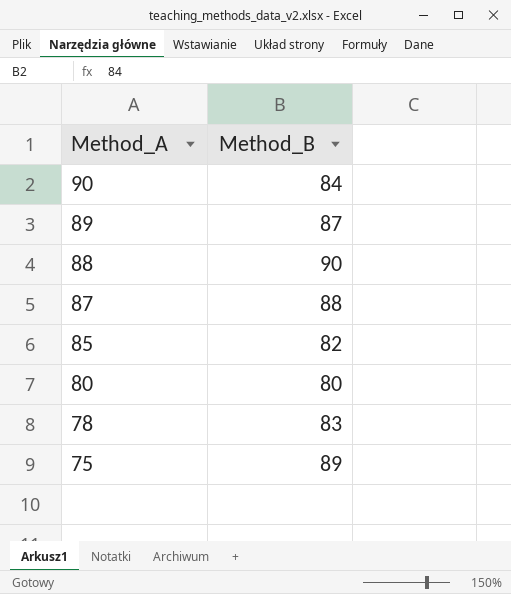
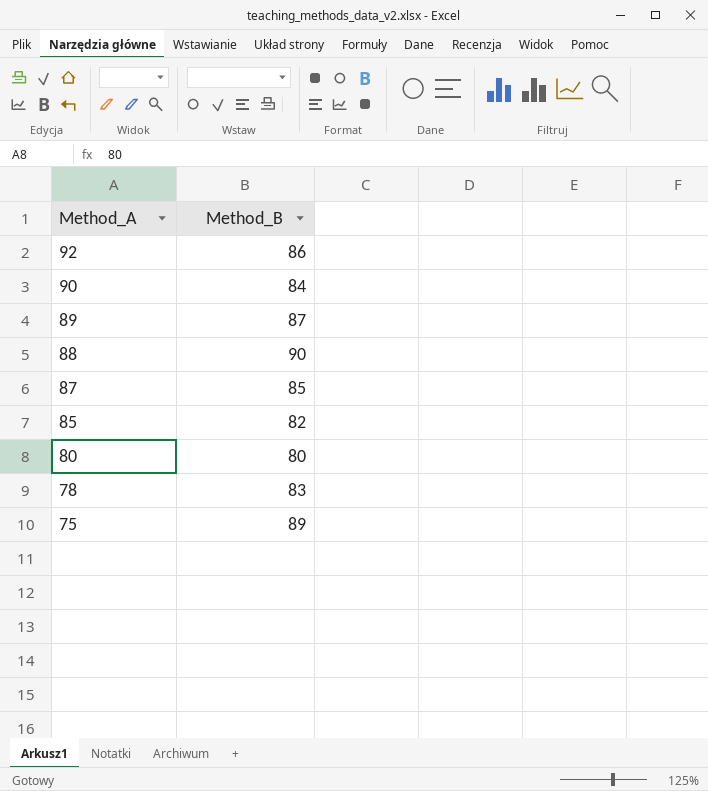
row 92: none -> 86
87 | Method_B: 88 -> 85

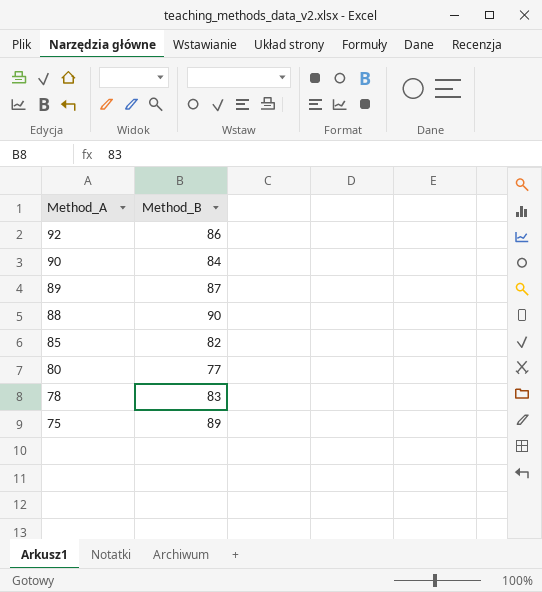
row 87: 85 -> none
80 | Method_B: 80 -> 77

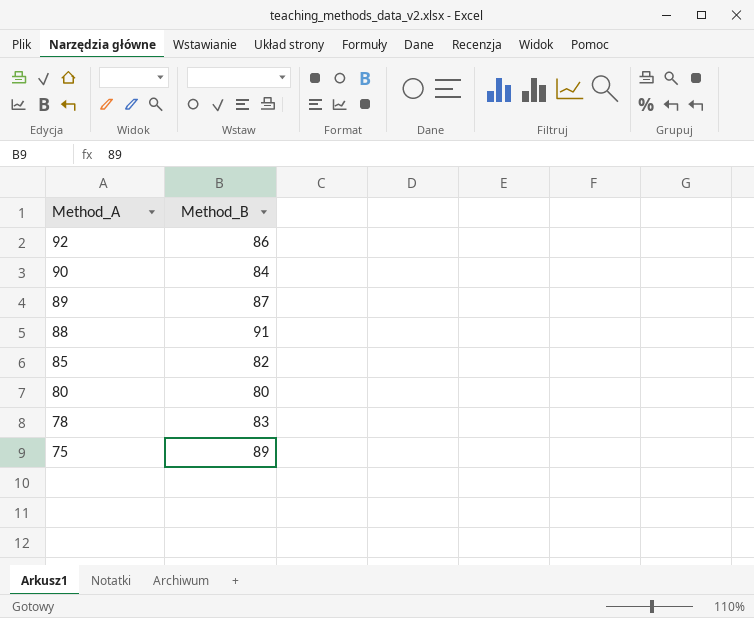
88 | Method_B: 90 -> 91
80 | Method_B: 77 -> 80

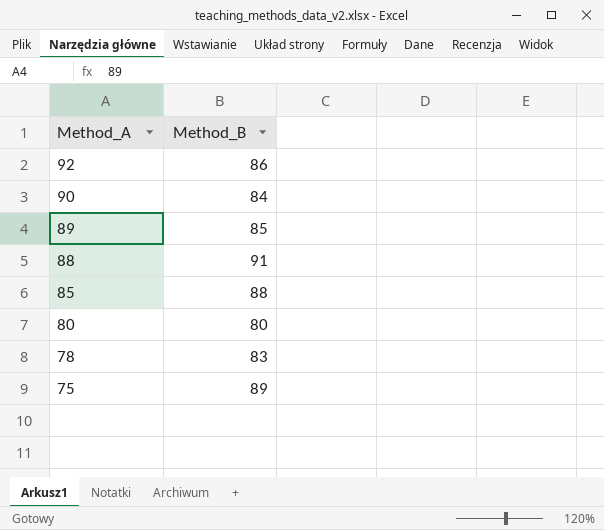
89 | Method_B: 87 -> 85
85 | Method_B: 82 -> 88

